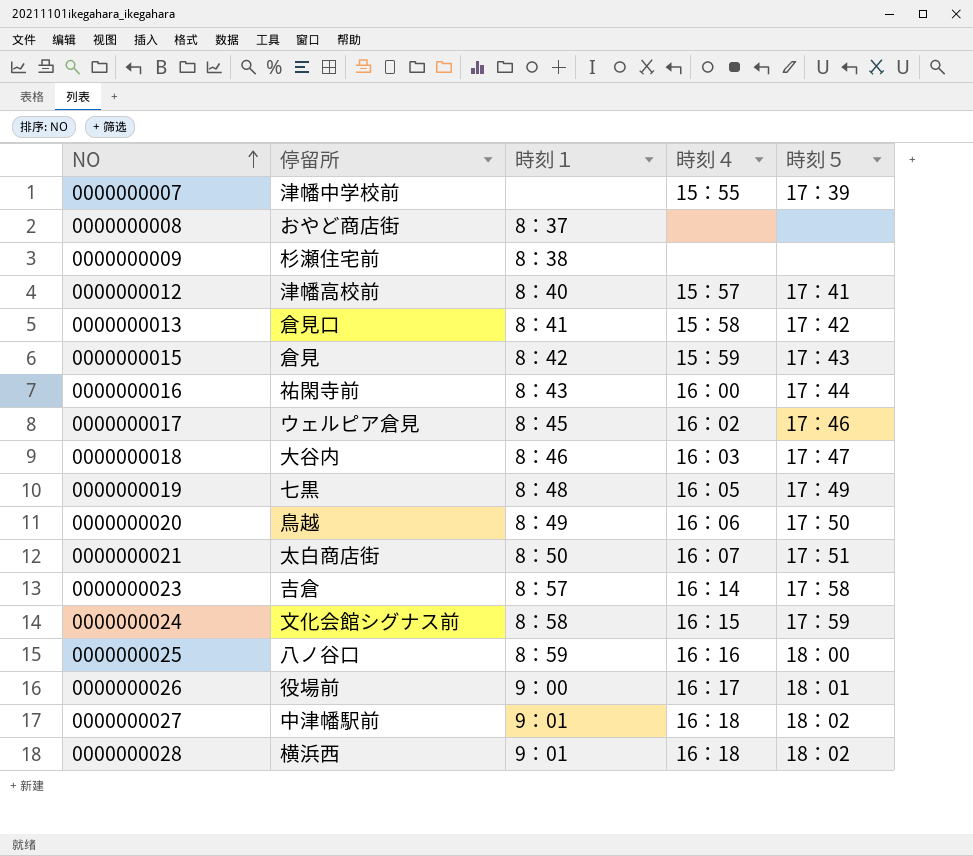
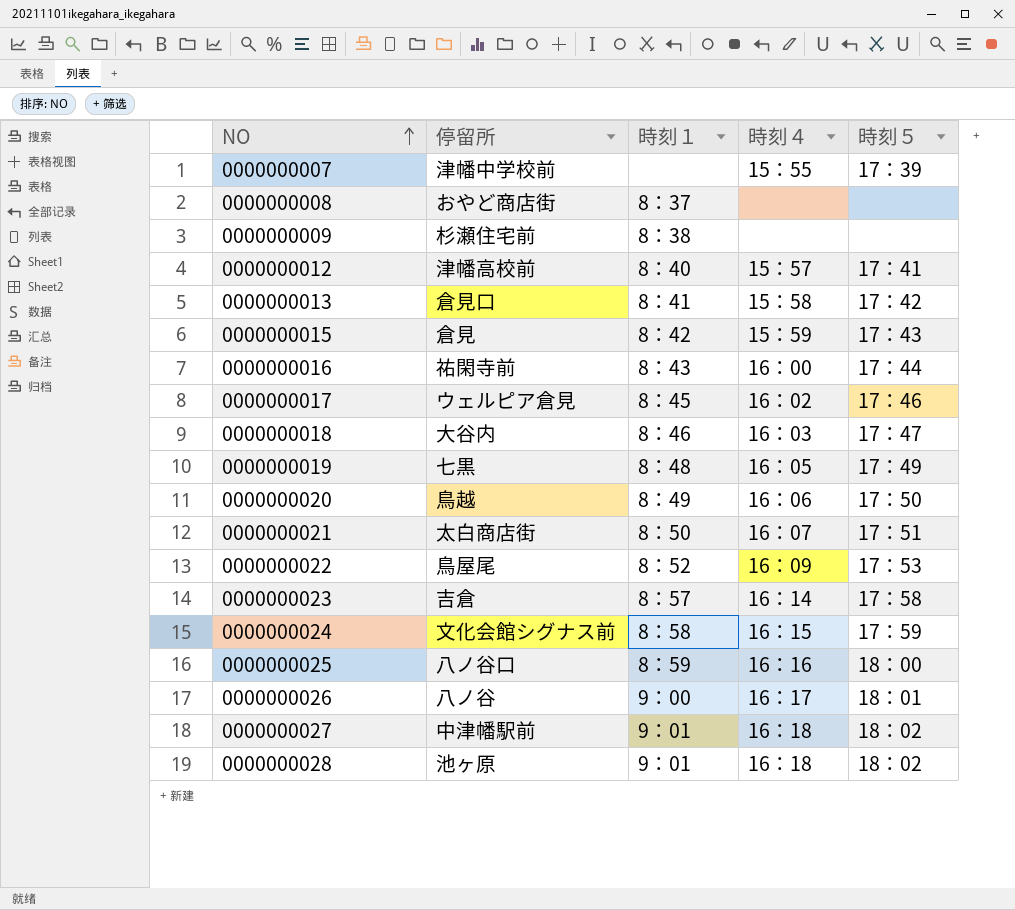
row 0000000022: none -> 鳥屋尾 | 8：52 | 16：09 | 17：53
0000000026 | 停留所: 役場前 -> 八ノ谷
0000000028 | 停留所: 横浜西 -> 池ヶ原

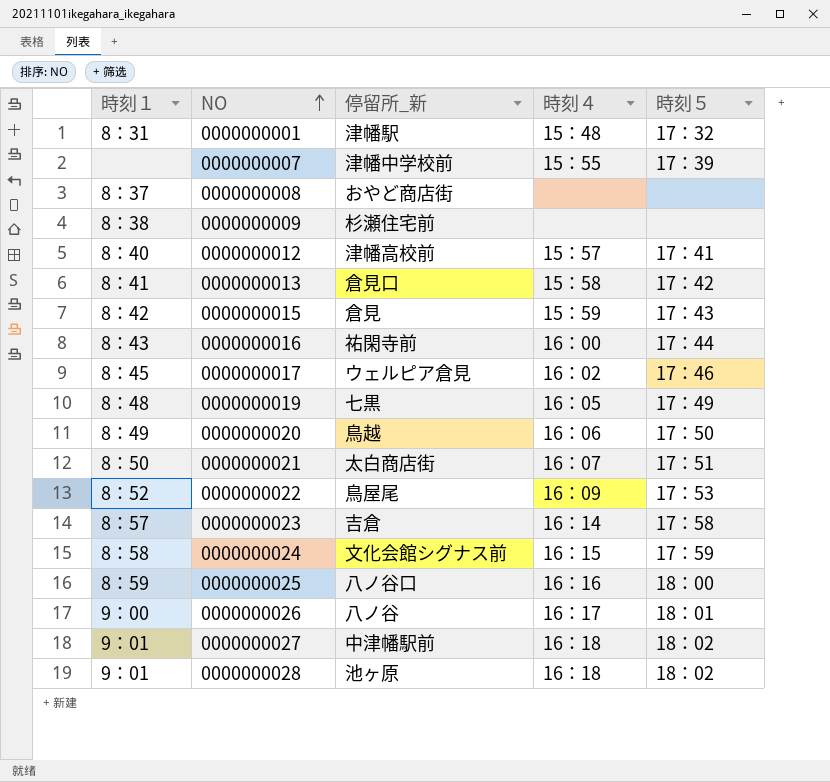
column 時刻１ | position: 3 -> 1
column name: 停留所 -> 停留所_新
row 0000000018: 大谷内 | 8：46 | 16：03 | 17：47 -> none
row 0000000001: none -> 8：31 | 津幡駅 | 15：48 | 17：32

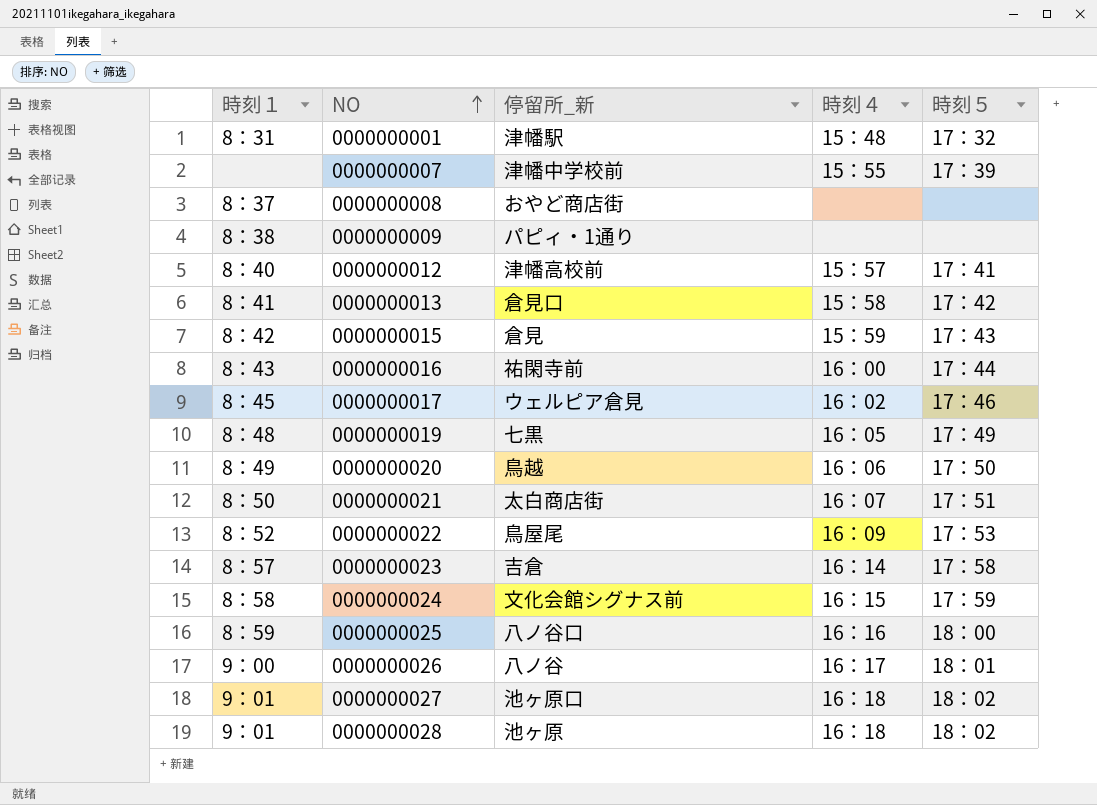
0000000009 | 停留所_新: 杉瀬住宅前 -> パピィ・1通り
0000000027 | 停留所_新: 中津幡駅前 -> 池ヶ原口

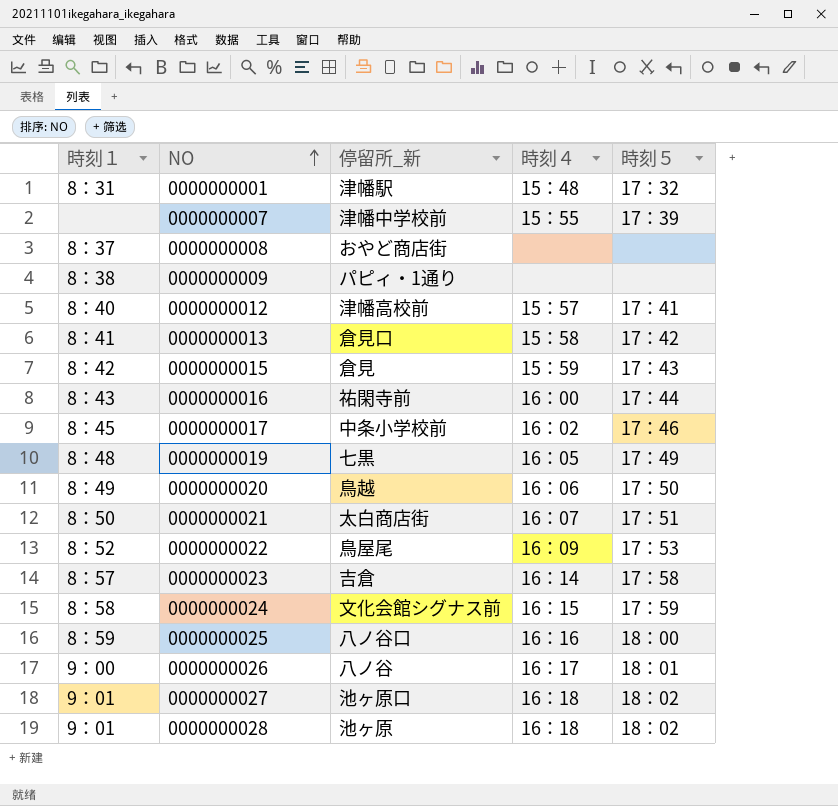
0000000017 | 停留所_新: ウェルピア倉見 -> 中条小学校前

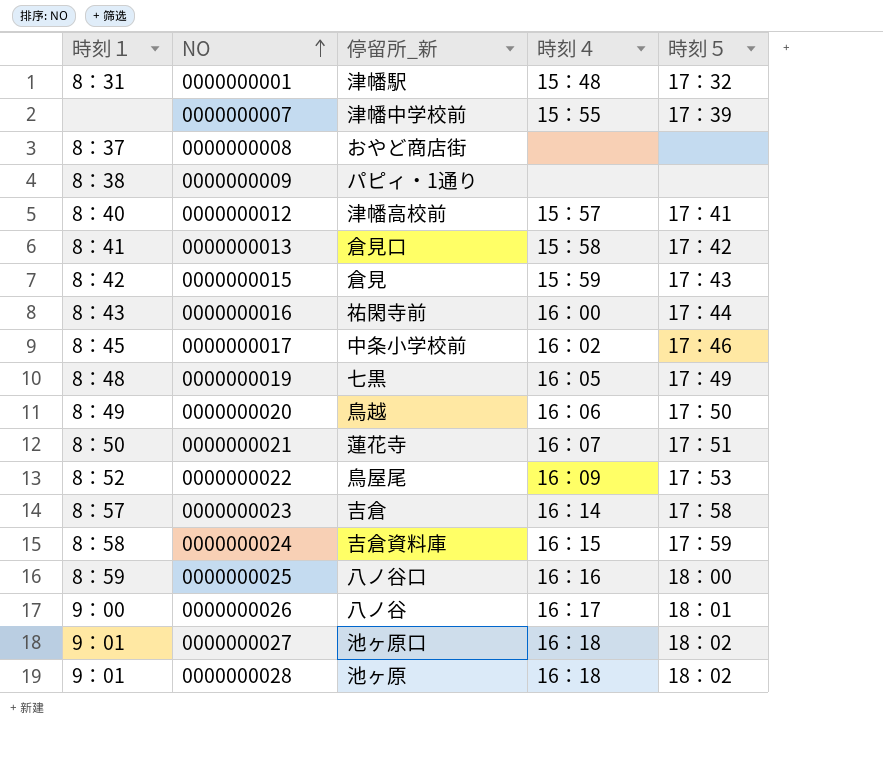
0000000021 | 停留所_新: 太白商店街 -> 蓮花寺
0000000024 | 停留所_新: 文化会館シグナス前 -> 吉倉資料庫

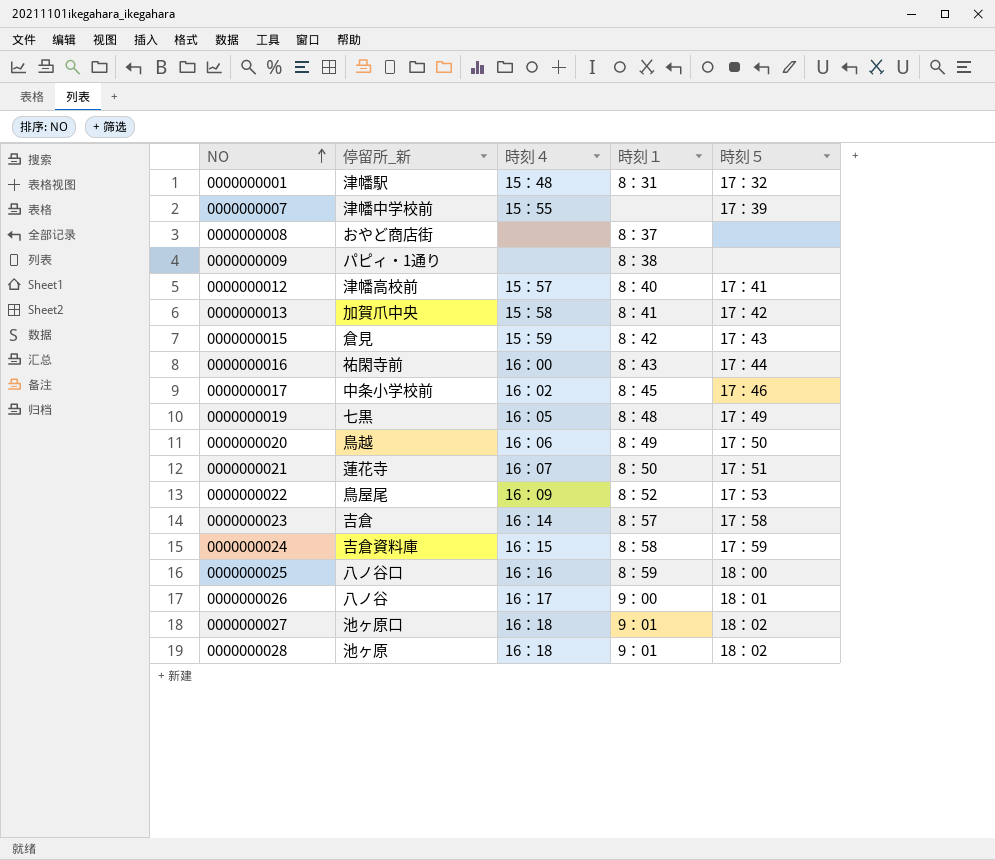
column 時刻１ | position: 1 -> 4
0000000013 | 停留所_新: 倉見口 -> 加賀爪中央

